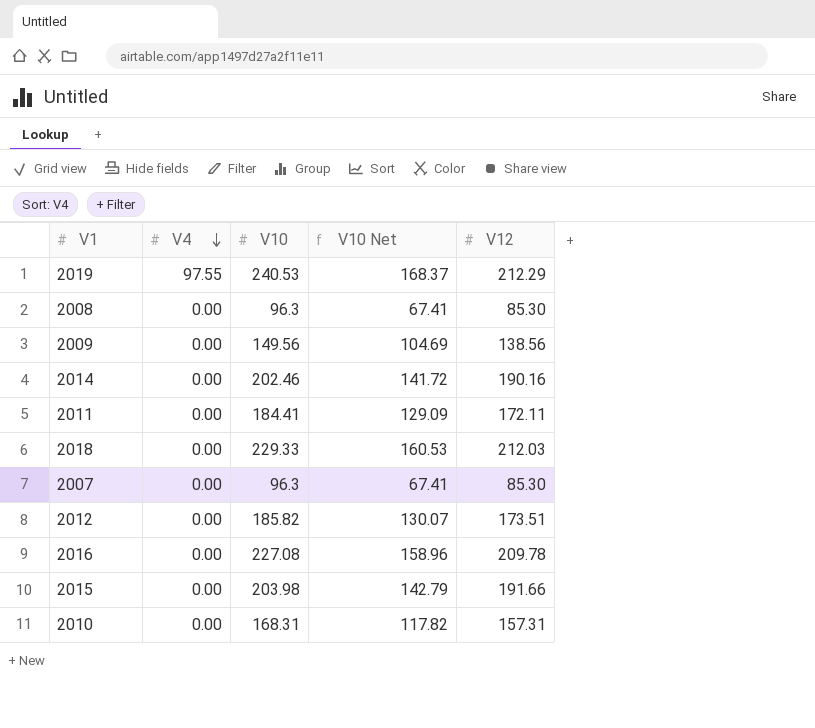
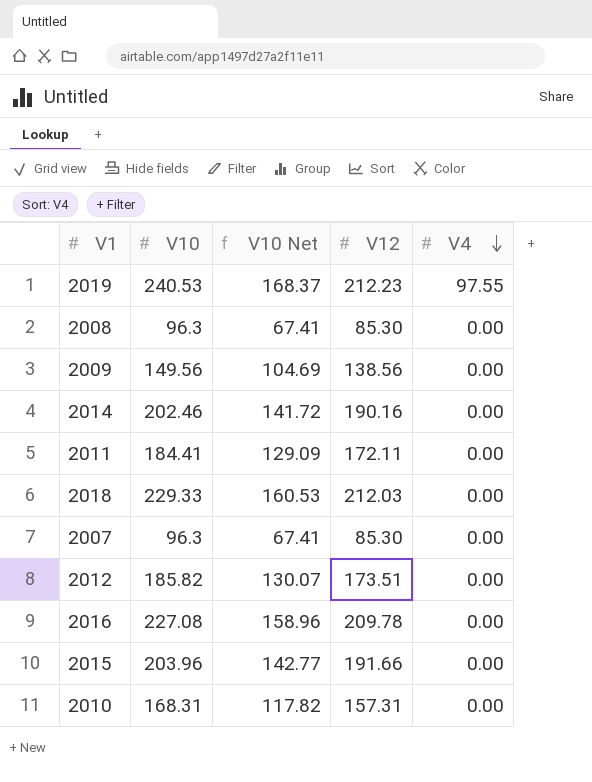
column V4 | position: 2 -> 5
2019 | V12: 212.29 -> 212.23
2015 | V10: 203.98 -> 203.96
2015 | V10 Net: 142.79 -> 142.77

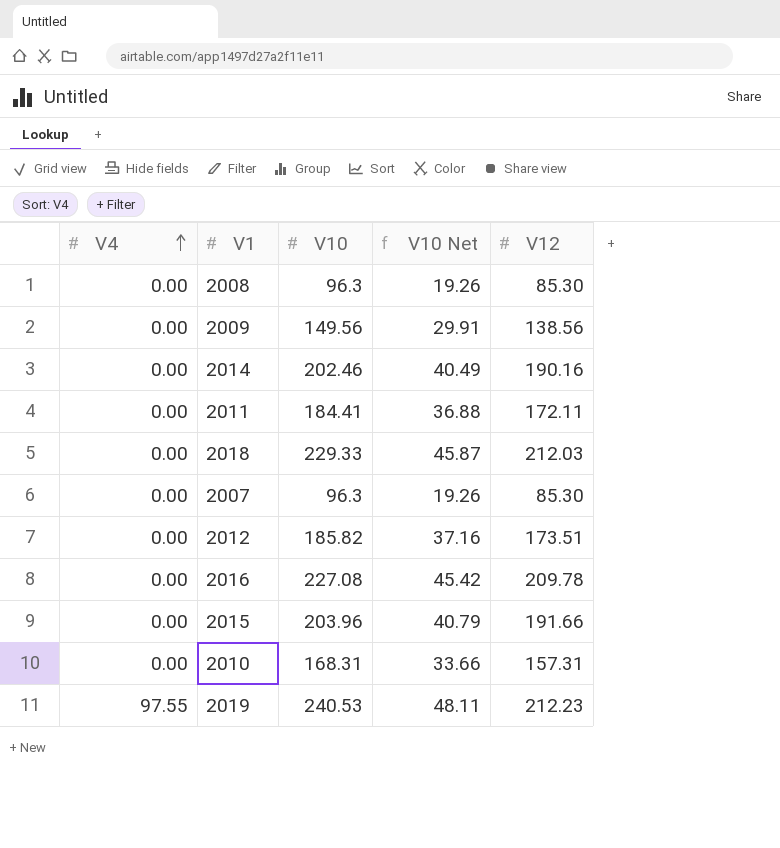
row order: V4 descending -> V4 ascending
column V4 | position: 5 -> 1
column V10 Net | formula: [V10] * 0.7 -> [V10] * 0.2

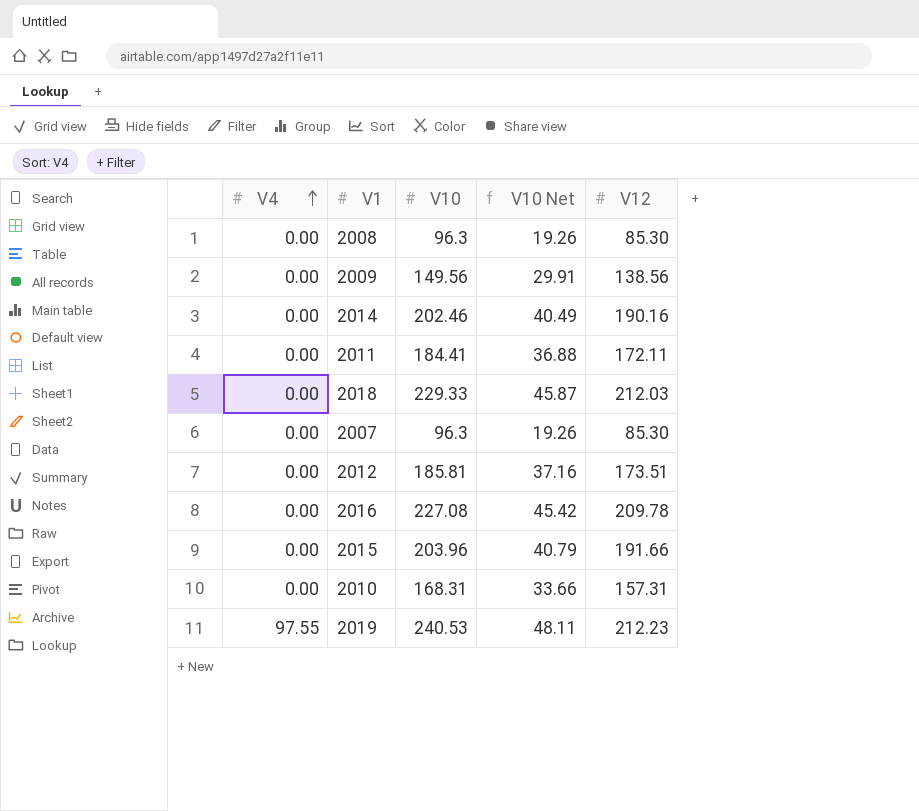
2012 | V10: 185.82 -> 185.81

